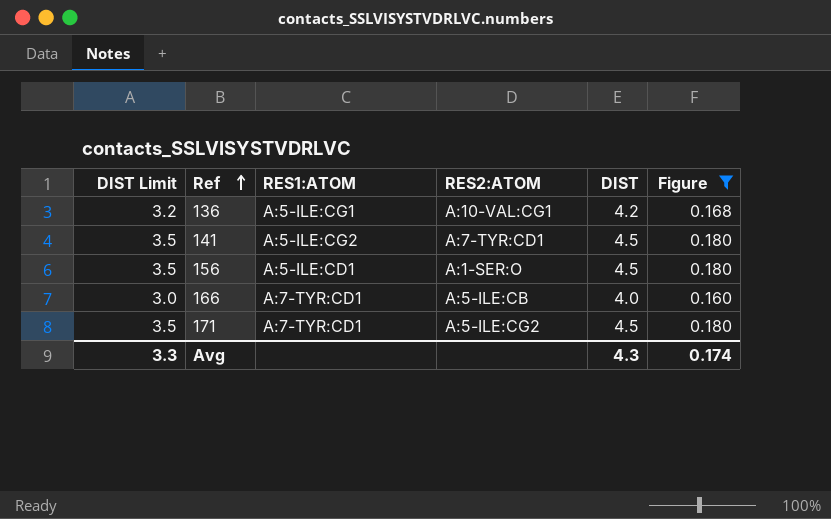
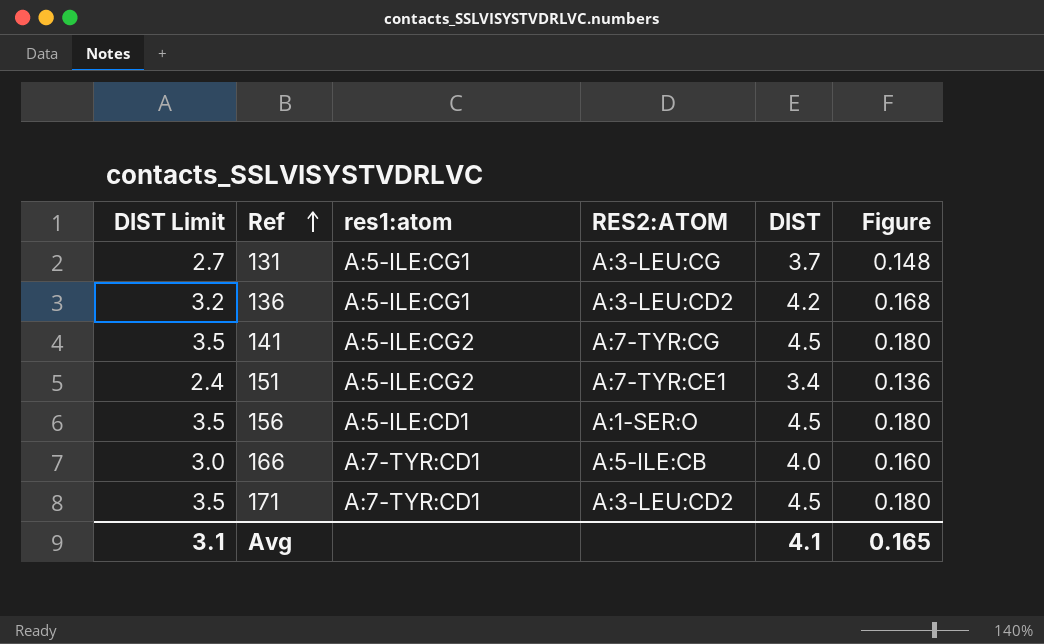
filter: Figure >= 0.160 -> none
column name: RES1:ATOM -> res1:atom
136 | RES2:ATOM: A:10-VAL:CG1 -> A:3-LEU:CD2
141 | RES2:ATOM: A:7-TYR:CD1 -> A:7-TYR:CG
171 | RES2:ATOM: A:5-ILE:CG2 -> A:3-LEU:CD2
Avg | DIST Limit: 3.3 -> 3.1
Avg | DIST: 4.3 -> 4.1
Avg | Figure: 0.174 -> 0.165

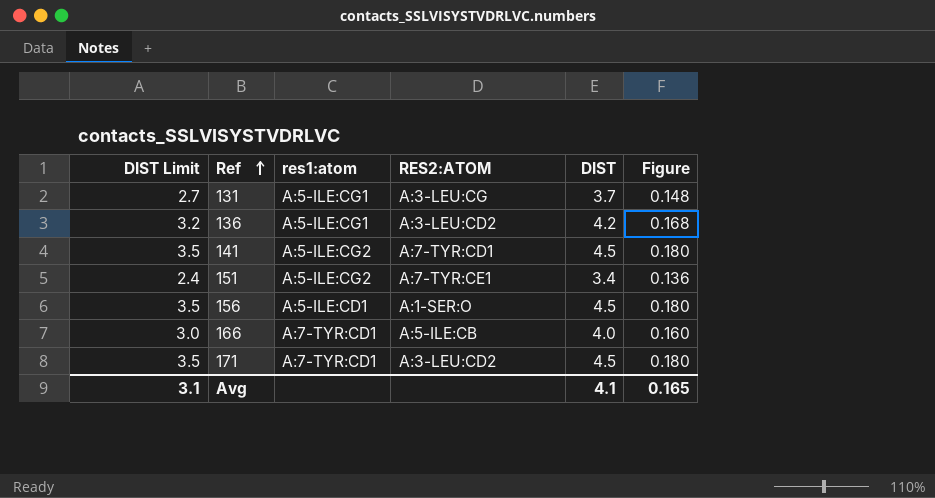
141 | RES2:ATOM: A:7-TYR:CG -> A:7-TYR:CD1

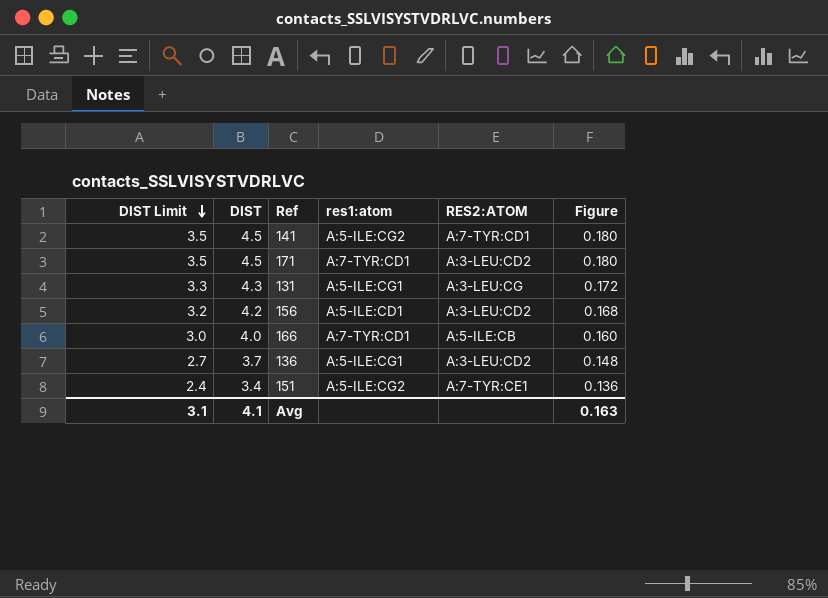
row order: Ref ascending -> DIST Limit descending
column DIST | position: 5 -> 2
131 | DIST Limit: 2.7 -> 3.3
131 | DIST: 3.7 -> 4.3
131 | Figure: 0.148 -> 0.172
156 | DIST Limit: 3.5 -> 3.2
156 | DIST: 4.5 -> 4.2
156 | RES2:ATOM: A:1-SER:O -> A:3-LEU:CD2
156 | Figure: 0.180 -> 0.168
136 | DIST Limit: 3.2 -> 2.7
136 | DIST: 4.2 -> 3.7
136 | Figure: 0.168 -> 0.148
Avg | Figure: 0.165 -> 0.163

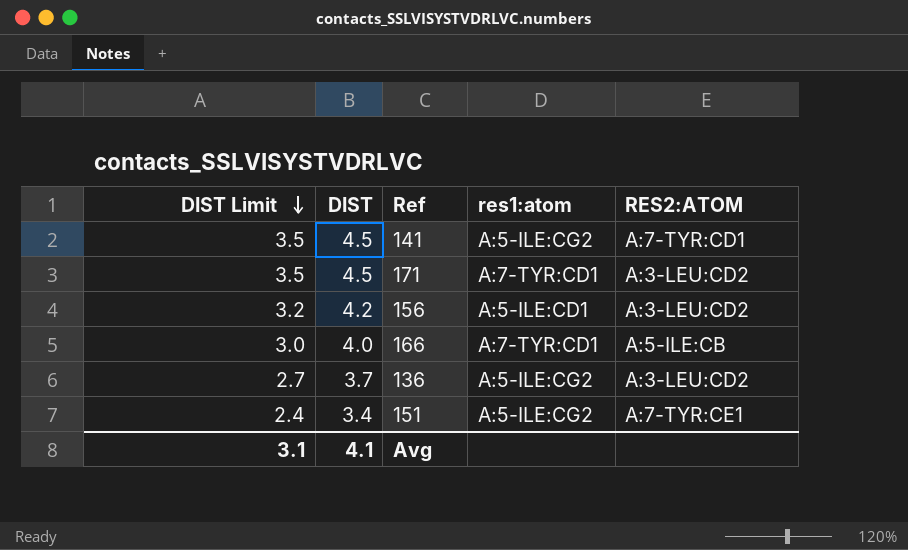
column Figure | formula: [DIST] * 0.04 -> none
row 131: 3.3 | 4.3 | A:5-ILE:CG1 | A:3-LEU:CG | 0.172 -> none
136 | res1:atom: A:5-ILE:CG1 -> A:5-ILE:CG2

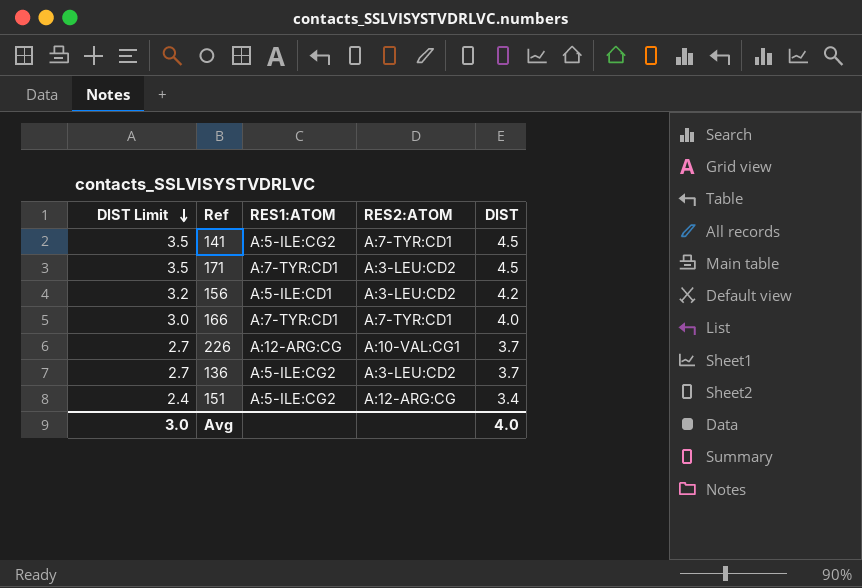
column name: res1:atom -> RES1:ATOM
column DIST | position: 2 -> 5
166 | RES2:ATOM: A:5-ILE:CB -> A:7-TYR:CD1
row 226: none -> 2.7 | A:12-ARG:CG | A:10-VAL:CG1 | 3.7
151 | RES2:ATOM: A:7-TYR:CE1 -> A:12-ARG:CG
Avg | DIST Limit: 3.1 -> 3.0
Avg | DIST: 4.1 -> 4.0

